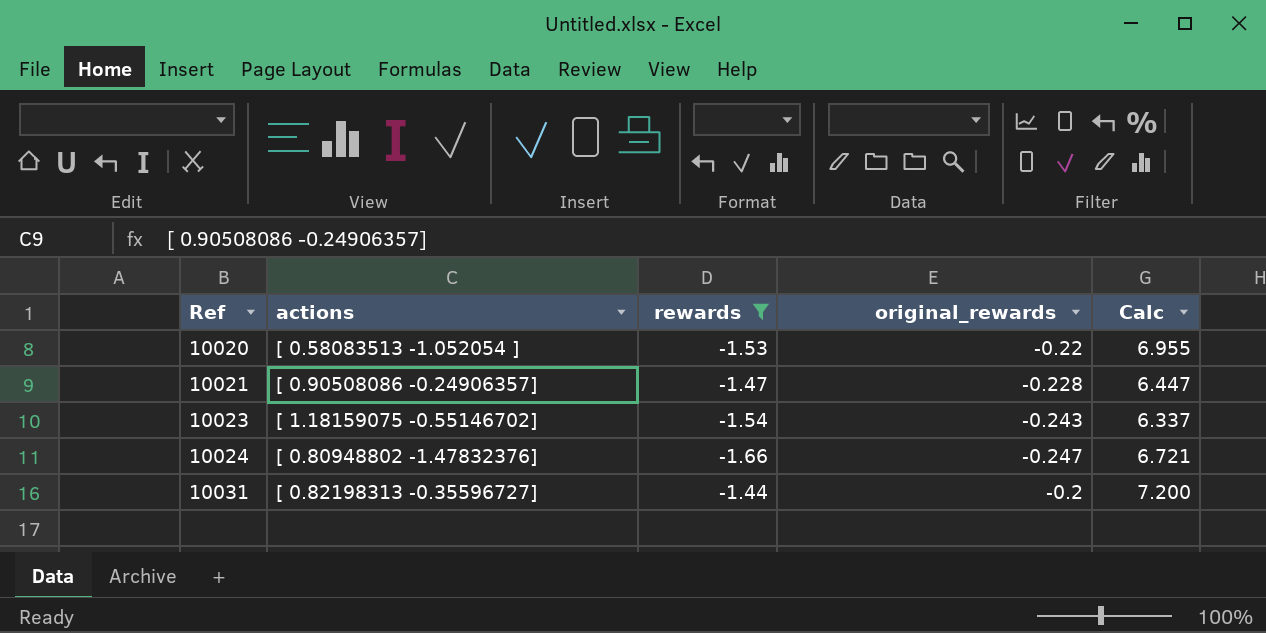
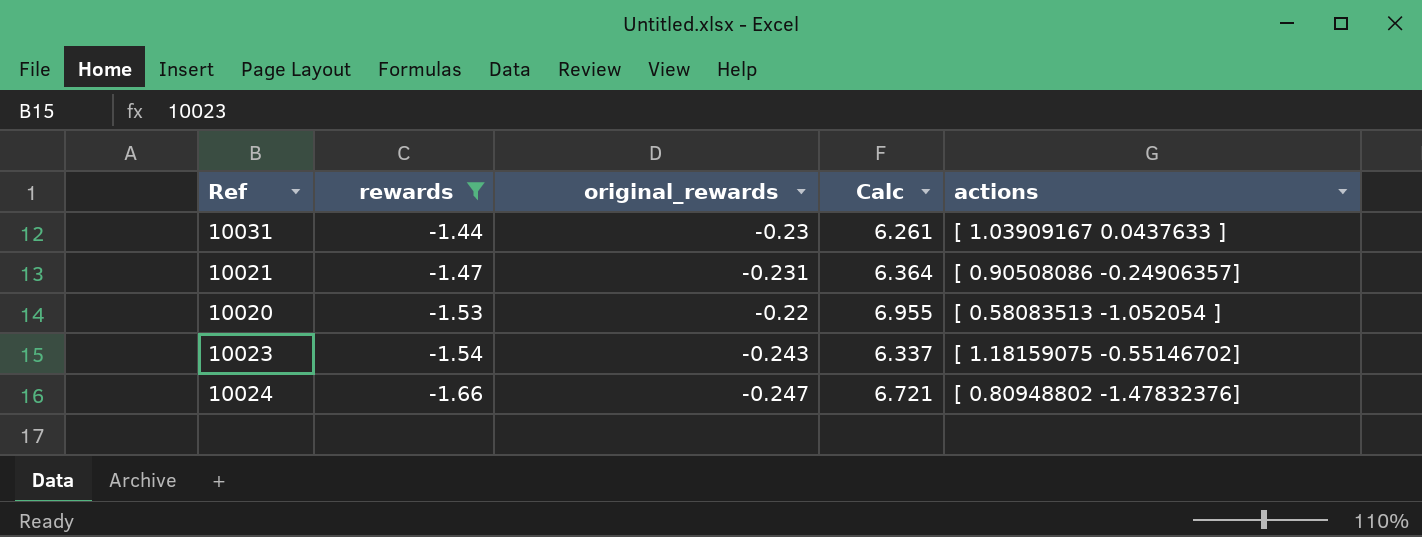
row order: Ref ascending -> rewards descending
column actions | position: 2 -> 5
10031 | original_rewards: -0.2 -> -0.23
10031 | Calc: 7.200 -> 6.261
10031 | actions: [ 0.82198313 -0.35596727] -> [ 1.03909167 0.0437633 ]
10021 | original_rewards: -0.228 -> -0.231
10021 | Calc: 6.447 -> 6.364

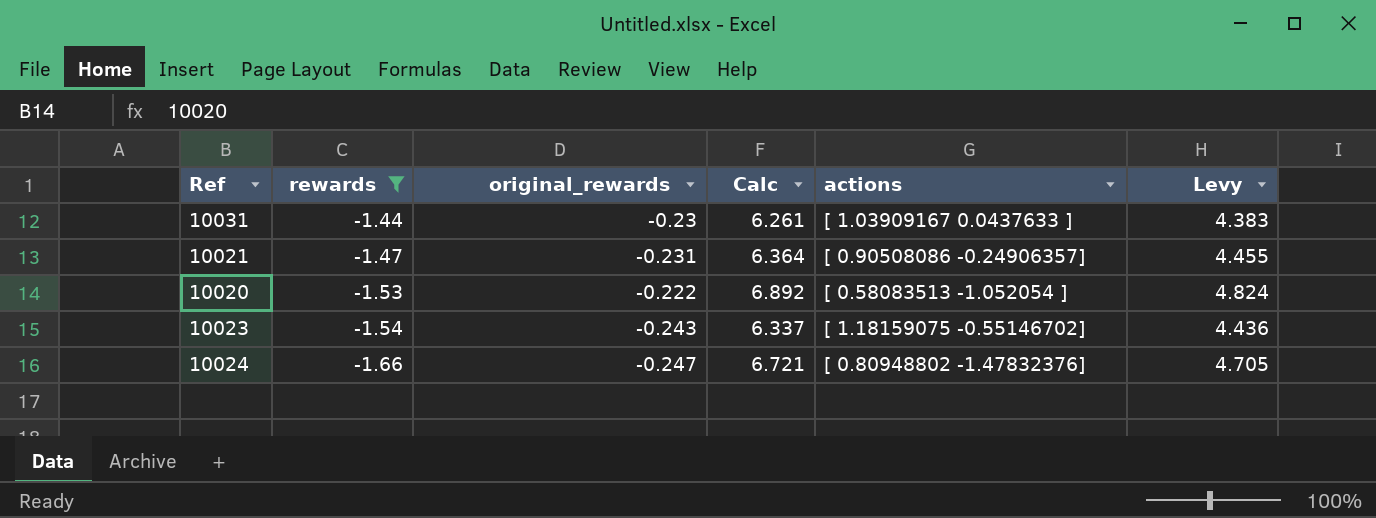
column Levy | formula: none -> [Calc] * 0.7
10020 | original_rewards: -0.22 -> -0.222
10020 | Calc: 6.955 -> 6.892

